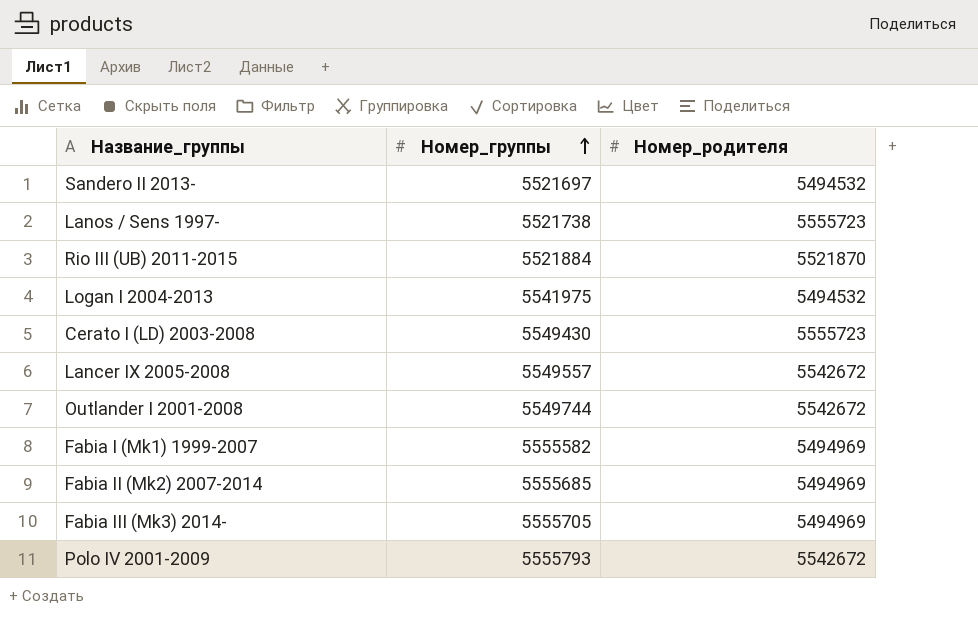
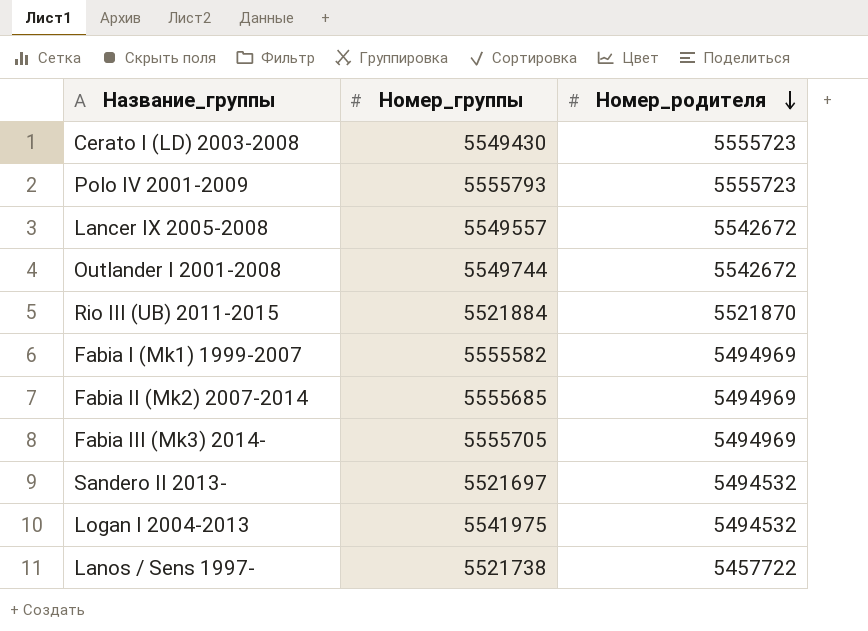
row order: Номер_группы ascending -> Номер_родителя descending
Polo IV 2001-2009 | Номер_родителя: 5542672 -> 5555723
Lanos / Sens 1997- | Номер_родителя: 5555723 -> 5457722

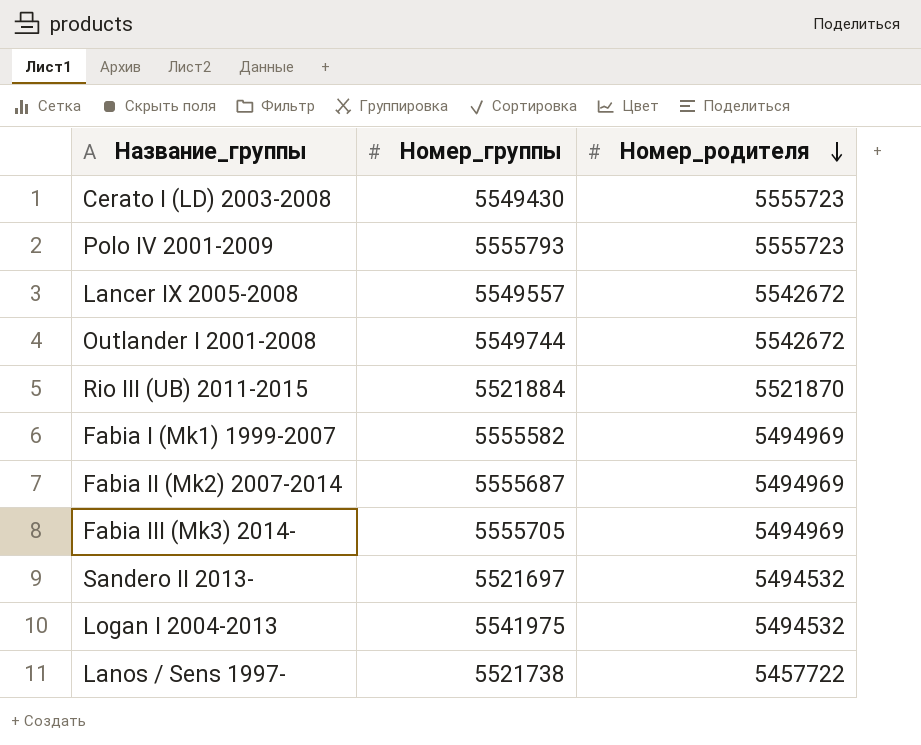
Fabia II (Mk2) 2007-2014 | Номер_группы: 5555685 -> 5555687

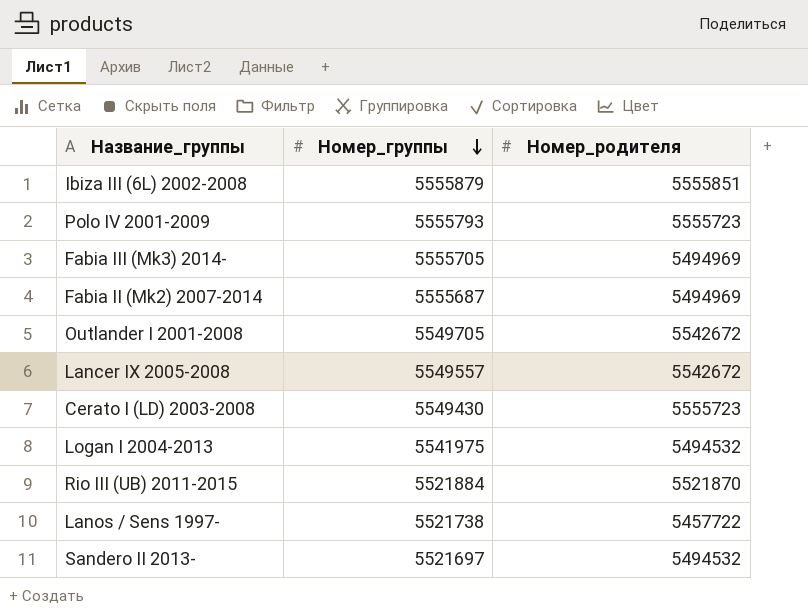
row order: Номер_родителя descending -> Номер_группы descending
row Fabia I (Mk1) 1999-2007: 5555582 | 5494969 -> none
row Ibiza III (6L) 2002-2008: none -> 5555879 | 5555851
Outlander I 2001-2008 | Номер_группы: 5549744 -> 5549705

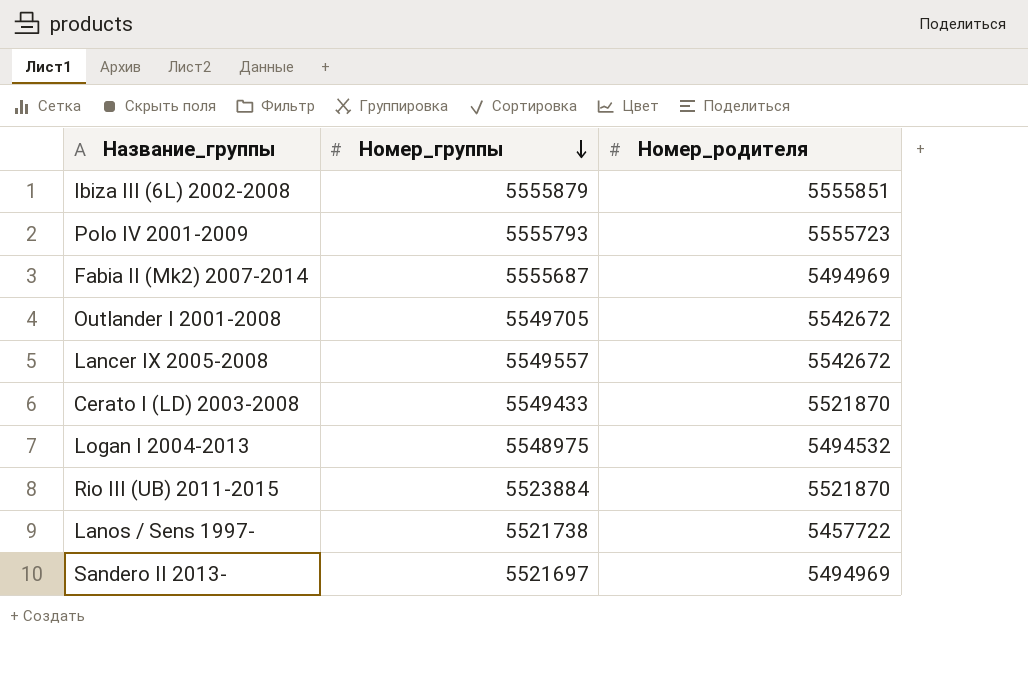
row Fabia III (Mk3) 2014-: 5555705 | 5494969 -> none
Cerato I (LD) 2003-2008 | Номер_группы: 5549430 -> 5549433
Cerato I (LD) 2003-2008 | Номер_родителя: 5555723 -> 5521870
Logan I 2004-2013 | Номер_группы: 5541975 -> 5548975
Rio III (UB) 2011-2015 | Номер_группы: 5521884 -> 5523884
Sandero II 2013- | Номер_родителя: 5494532 -> 5494969

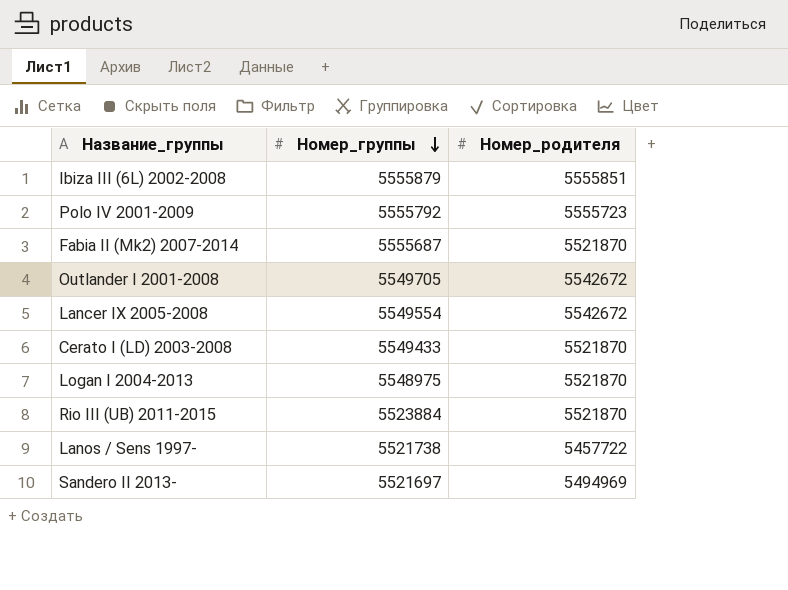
Polo IV 2001-2009 | Номер_группы: 5555793 -> 5555792
Fabia II (Mk2) 2007-2014 | Номер_родителя: 5494969 -> 5521870
Lancer IX 2005-2008 | Номер_группы: 5549557 -> 5549554
Logan I 2004-2013 | Номер_родителя: 5494532 -> 5521870

